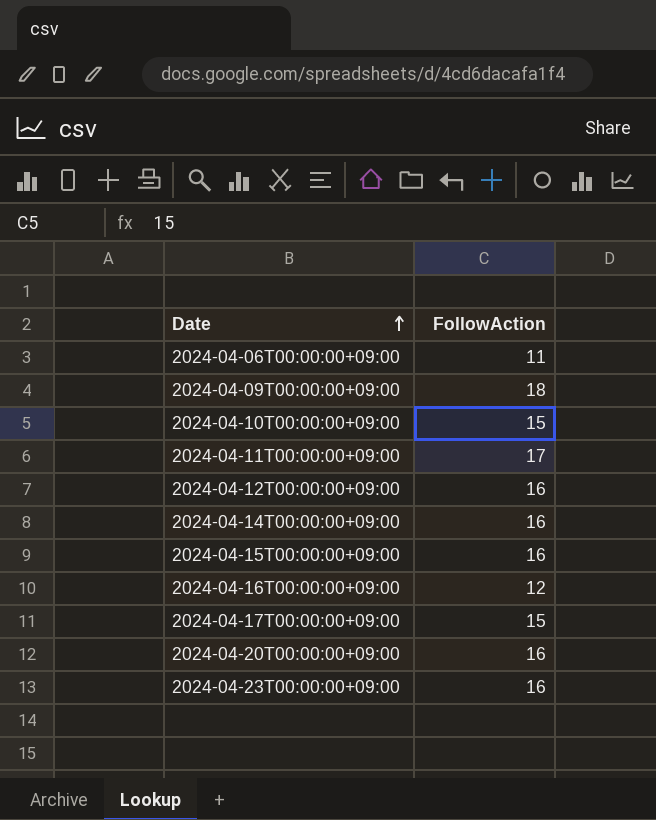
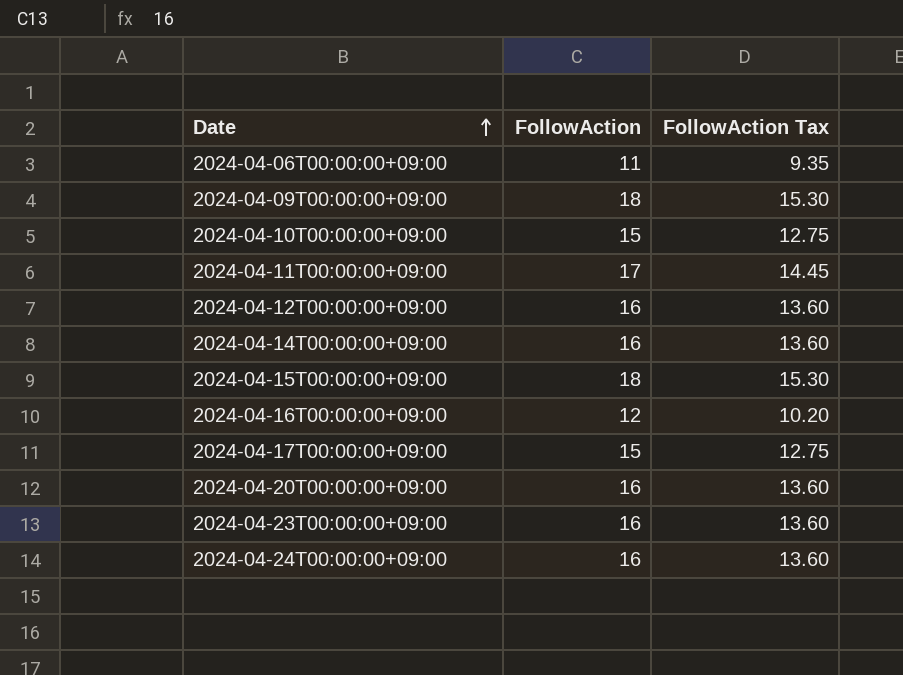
column FollowAction Tax | formula: none -> [FollowAction] * 0.85
2024-04-15T00:00:00+09:00 | FollowAction: 16 -> 18
row 2024-04-24T00:00:00+09:00: none -> 16 | 13.60

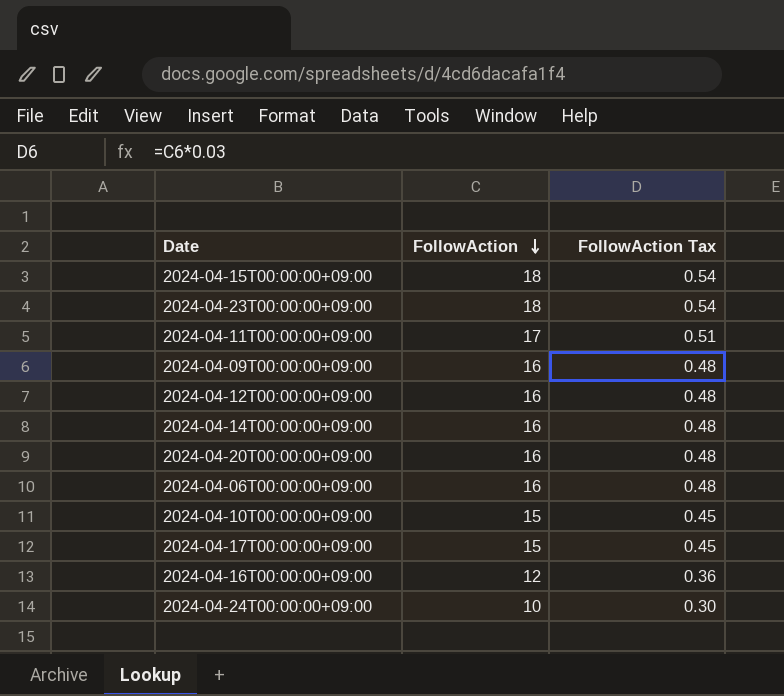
row order: Date ascending -> FollowAction descending
column FollowAction Tax | formula: [FollowAction] * 0.85 -> [FollowAction] * 0.03
2024-04-23T00:00:00+09:00 | FollowAction: 16 -> 18
2024-04-09T00:00:00+09:00 | FollowAction: 18 -> 16
2024-04-06T00:00:00+09:00 | FollowAction: 11 -> 16
2024-04-24T00:00:00+09:00 | FollowAction: 16 -> 10

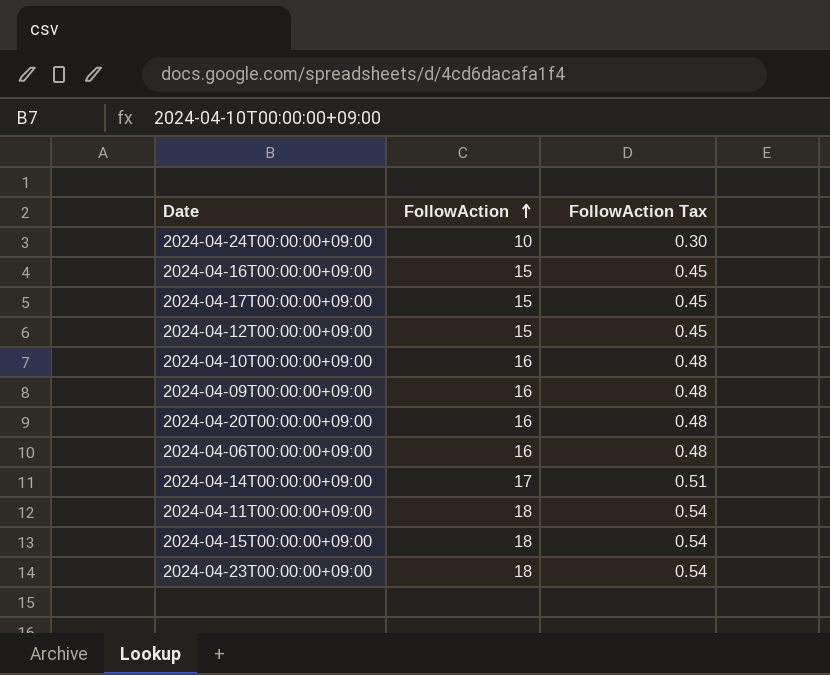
row order: FollowAction descending -> FollowAction ascending
2024-04-16T00:00:00+09:00 | FollowAction: 12 -> 15
2024-04-16T00:00:00+09:00 | FollowAction Tax: 0.36 -> 0.45
2024-04-12T00:00:00+09:00 | FollowAction: 16 -> 15
2024-04-12T00:00:00+09:00 | FollowAction Tax: 0.48 -> 0.45
2024-04-10T00:00:00+09:00 | FollowAction: 15 -> 16
2024-04-10T00:00:00+09:00 | FollowAction Tax: 0.45 -> 0.48
2024-04-14T00:00:00+09:00 | FollowAction: 16 -> 17
2024-04-14T00:00:00+09:00 | FollowAction Tax: 0.48 -> 0.51
2024-04-11T00:00:00+09:00 | FollowAction: 17 -> 18
2024-04-11T00:00:00+09:00 | FollowAction Tax: 0.51 -> 0.54

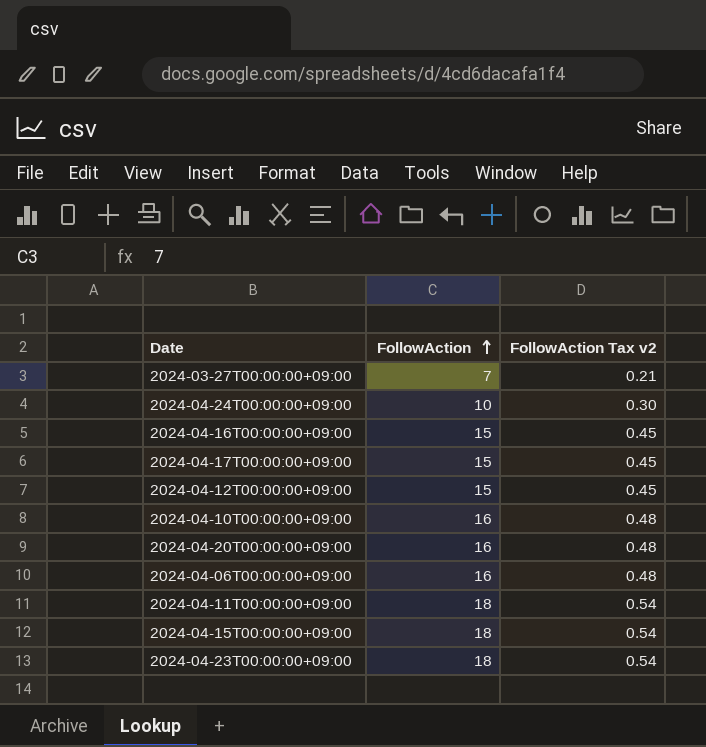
column name: FollowAction Tax -> FollowAction Tax v2
row 2024-04-09T00:00:00+09:00: 16 | 0.48 -> none
row 2024-04-14T00:00:00+09:00: 17 | 0.51 -> none
row 2024-03-27T00:00:00+09:00: none -> 7 | 0.21

